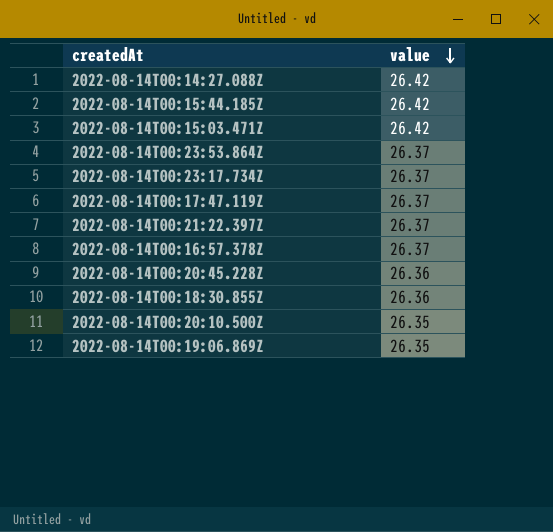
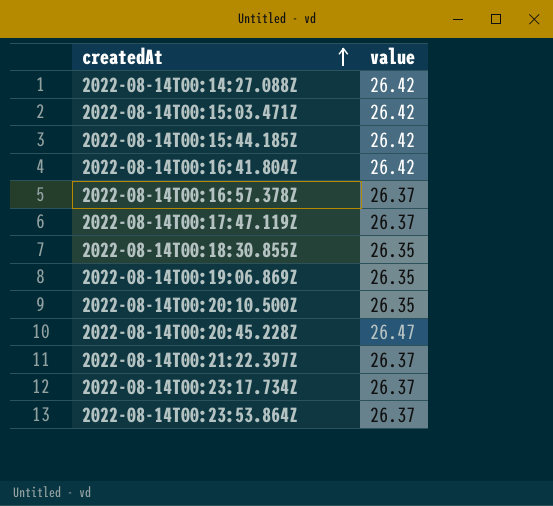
row order: value descending -> createdAt ascending
row 2022-08-14T00:16:41.804Z: none -> 26.42
2022-08-14T00:18:30.855Z | value: 26.36 -> 26.35
2022-08-14T00:20:45.228Z | value: 26.36 -> 26.47

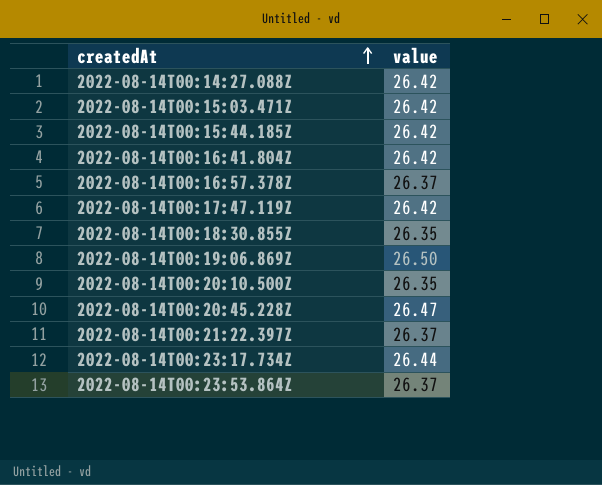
2022-08-14T00:17:47.119Z | value: 26.37 -> 26.42
2022-08-14T00:19:06.869Z | value: 26.35 -> 26.50
2022-08-14T00:23:17.734Z | value: 26.37 -> 26.44

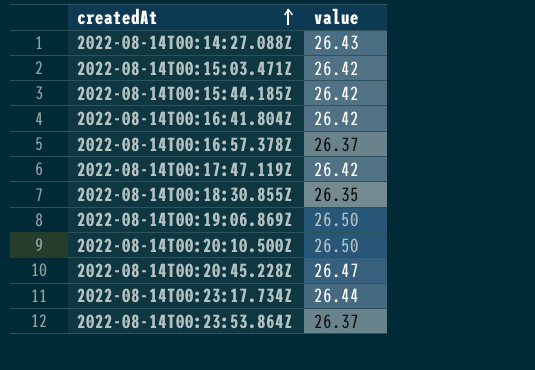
row 2022-08-14T00:21:22.397Z: 26.37 -> none
2022-08-14T00:14:27.088Z | value: 26.42 -> 26.43
2022-08-14T00:20:10.500Z | value: 26.35 -> 26.50

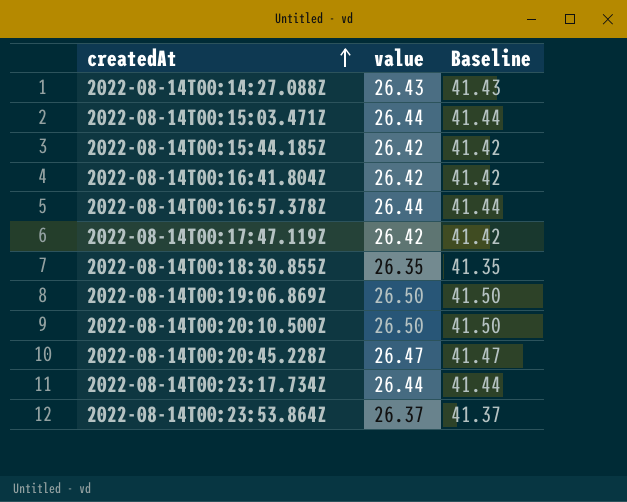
column Baseline | formula: none -> [value] + 15
2022-08-14T00:15:03.471Z | value: 26.42 -> 26.44
2022-08-14T00:16:57.378Z | value: 26.37 -> 26.44

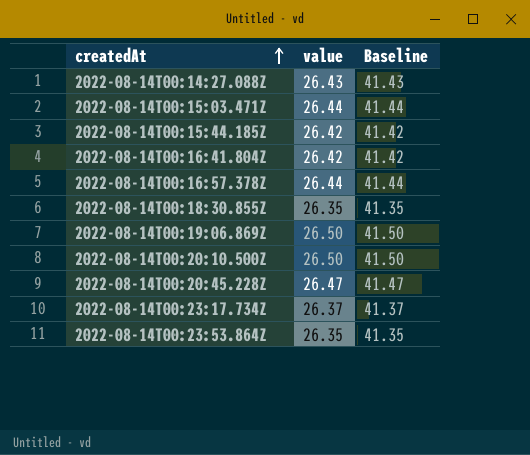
row 2022-08-14T00:17:47.119Z: 26.42 | 41.42 -> none
2022-08-14T00:23:17.734Z | value: 26.44 -> 26.37
2022-08-14T00:23:17.734Z | Baseline: 41.44 -> 41.37
2022-08-14T00:23:53.864Z | value: 26.37 -> 26.35
2022-08-14T00:23:53.864Z | Baseline: 41.37 -> 41.35

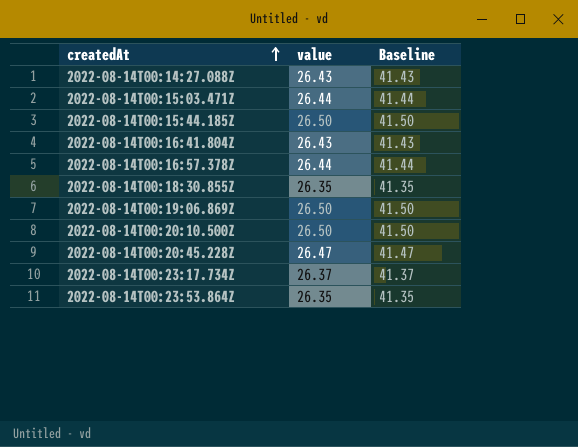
2022-08-14T00:15:44.185Z | value: 26.42 -> 26.50
2022-08-14T00:15:44.185Z | Baseline: 41.42 -> 41.50
2022-08-14T00:16:41.804Z | value: 26.42 -> 26.43
2022-08-14T00:16:41.804Z | Baseline: 41.42 -> 41.43

